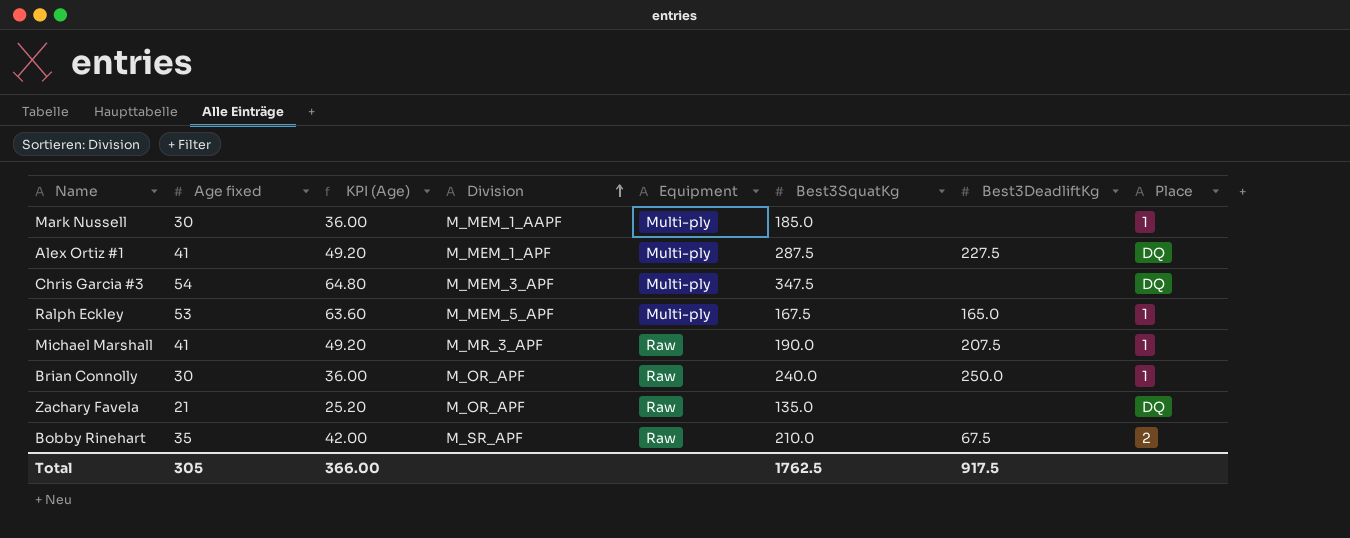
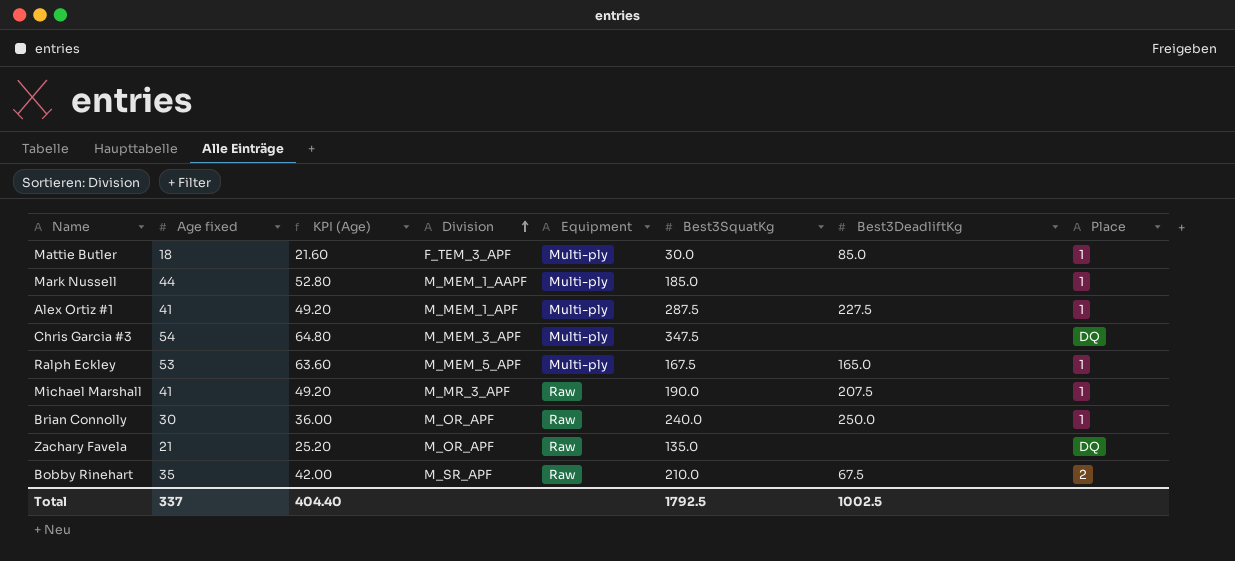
row Mattie Butler: none -> 18 | 21.60 | F_TEM_3_APF | Multi-ply | 30.0 | 85.0 | 1
Mark Nussell | Age fixed: 30 -> 44
Mark Nussell | KPI (Age): 36.00 -> 52.80
Alex Ortiz #1 | Place: DQ -> 1
Total | Age fixed: 305 -> 337
Total | KPI (Age): 366.00 -> 404.40
Total | Best3SquatKg: 1762.5 -> 1792.5
Total | Best3DeadliftKg: 917.5 -> 1002.5

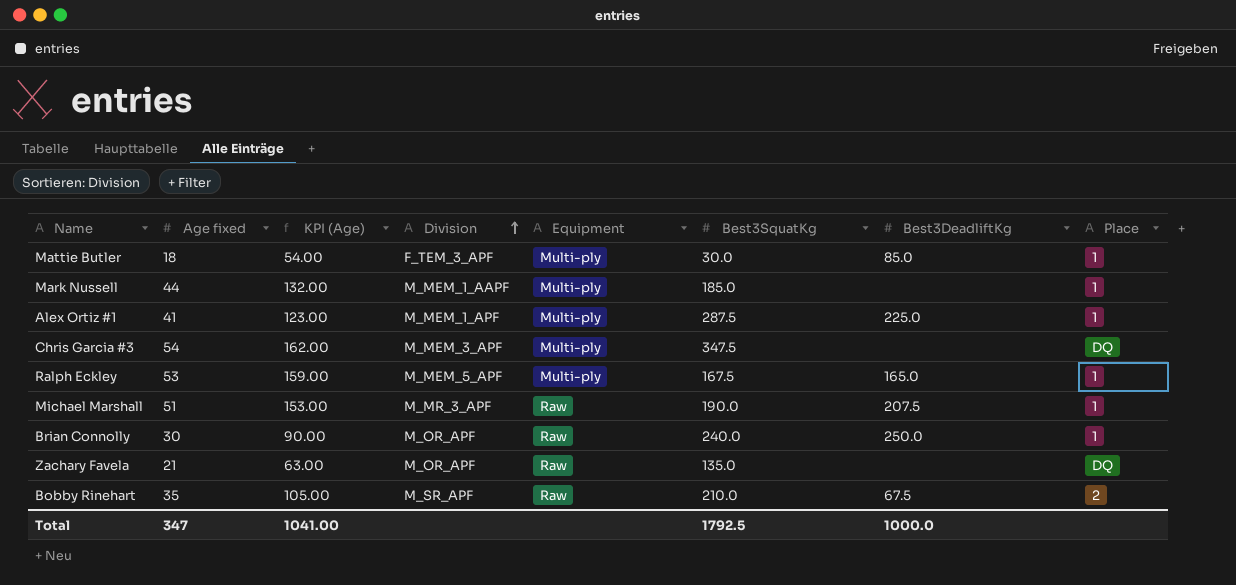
column KPI (Age) | formula: [Age fixed] * 1.2 -> [Age fixed] * 3
Alex Ortiz #1 | Best3DeadliftKg: 227.5 -> 225.0
Michael Marshall | Age fixed: 41 -> 51
Total | Age fixed: 337 -> 347
Total | KPI (Age): 404.40 -> 1041.00
Total | Best3DeadliftKg: 1002.5 -> 1000.0

